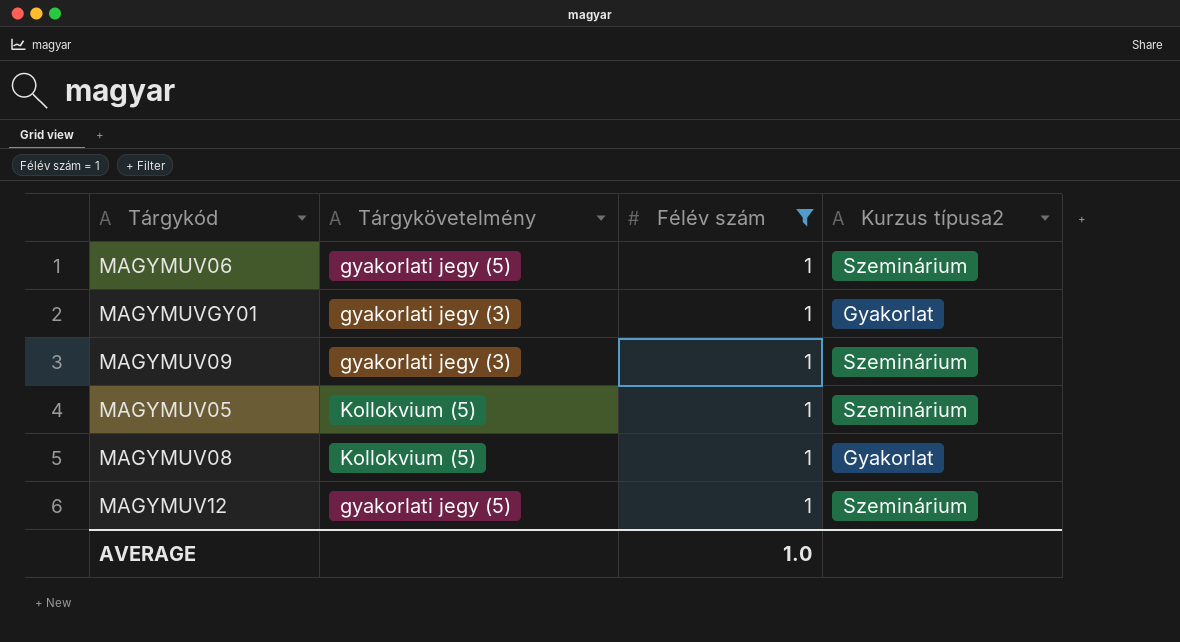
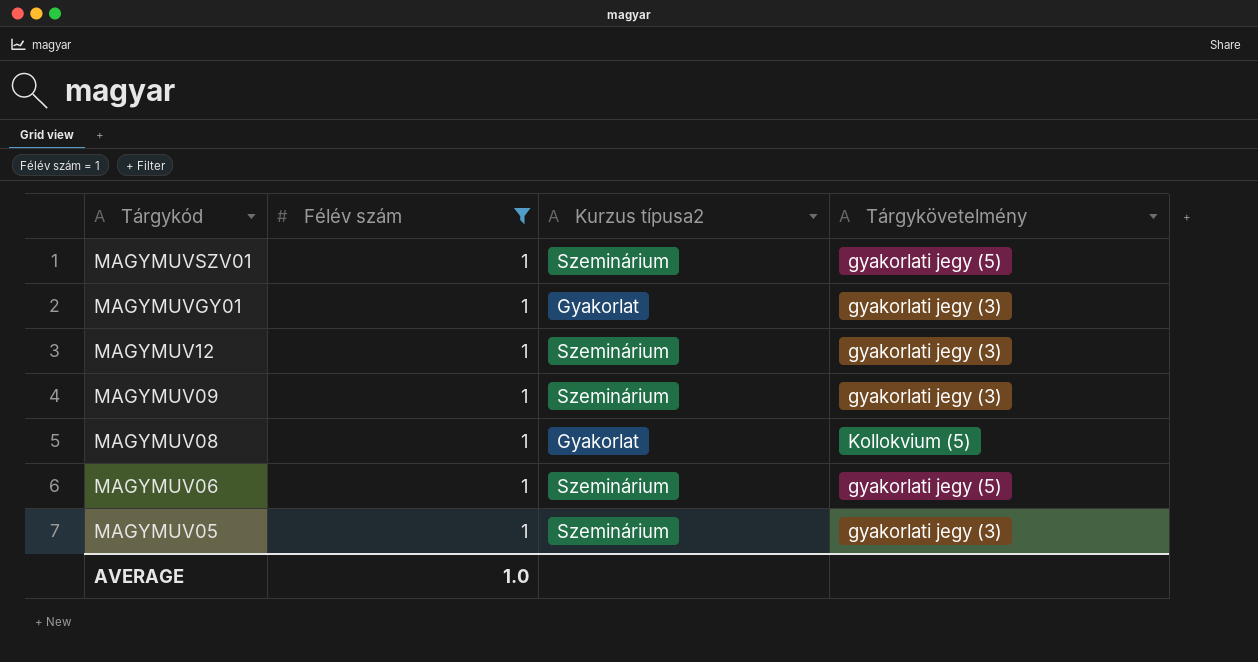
row order: none -> Tárgykód descending
column Tárgykövetelmény | position: 2 -> 4
row MAGYMUVSZV01: none -> 1 | Szeminárium | gyakorlati jegy (5)
MAGYMUV12 | Tárgykövetelmény: gyakorlati jegy (5) -> gyakorlati jegy (3)
MAGYMUV05 | Tárgykövetelmény: Kollokvium (5) -> gyakorlati jegy (3)

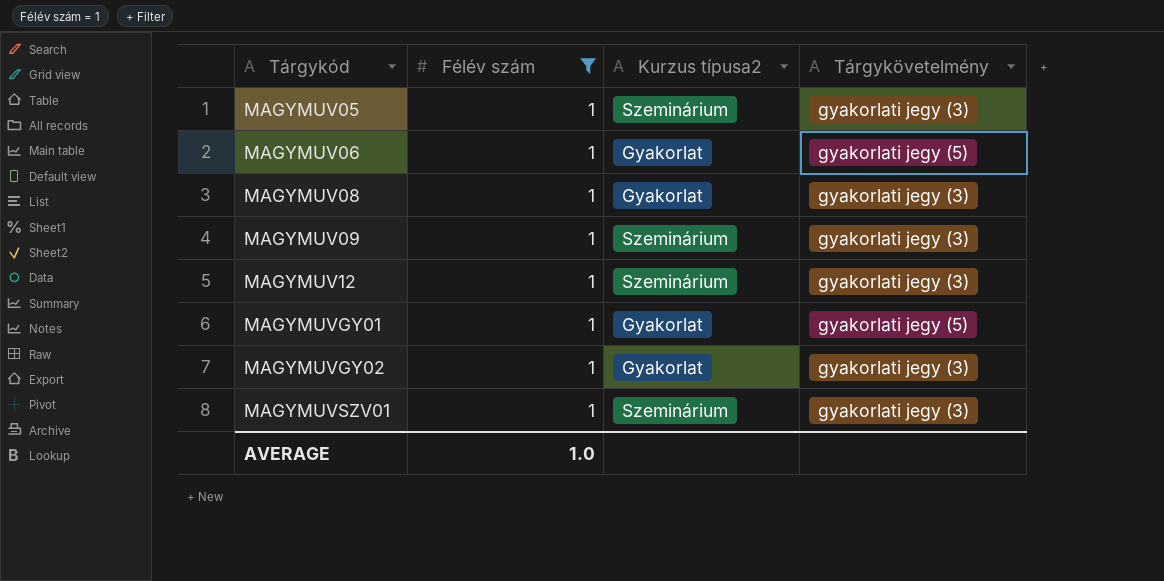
row order: Tárgykód descending -> Tárgykód ascending
MAGYMUV06 | Kurzus típusa2: Szeminárium -> Gyakorlat
MAGYMUV08 | Tárgykövetelmény: Kollokvium (5) -> gyakorlati jegy (3)
MAGYMUVGY01 | Tárgykövetelmény: gyakorlati jegy (3) -> gyakorlati jegy (5)
row MAGYMUVGY02: none -> 1 | Gyakorlat | gyakorlati jegy (3)
MAGYMUVSZV01 | Tárgykövetelmény: gyakorlati jegy (5) -> gyakorlati jegy (3)

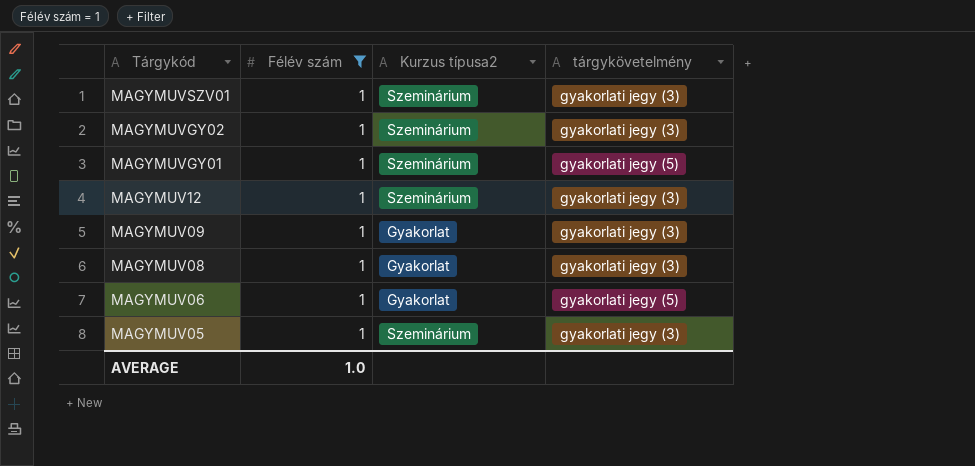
row order: Tárgykód ascending -> Tárgykód descending
column name: Tárgykövetelmény -> tárgykövetelmény
MAGYMUVGY02 | Kurzus típusa2: Gyakorlat -> Szeminárium
MAGYMUVGY01 | Kurzus típusa2: Gyakorlat -> Szeminárium
MAGYMUV09 | Kurzus típusa2: Szeminárium -> Gyakorlat

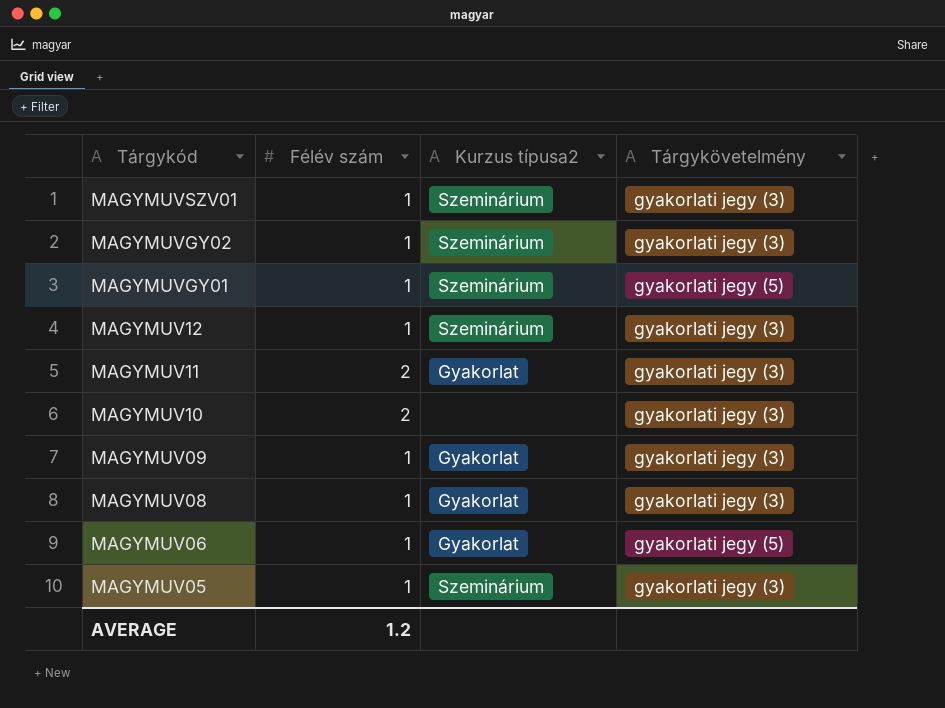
filter: Félév szám = 1 -> none
column name: tárgykövetelmény -> Tárgykövetelmény
AVERAGE | Félév szám: 1.0 -> 1.2

